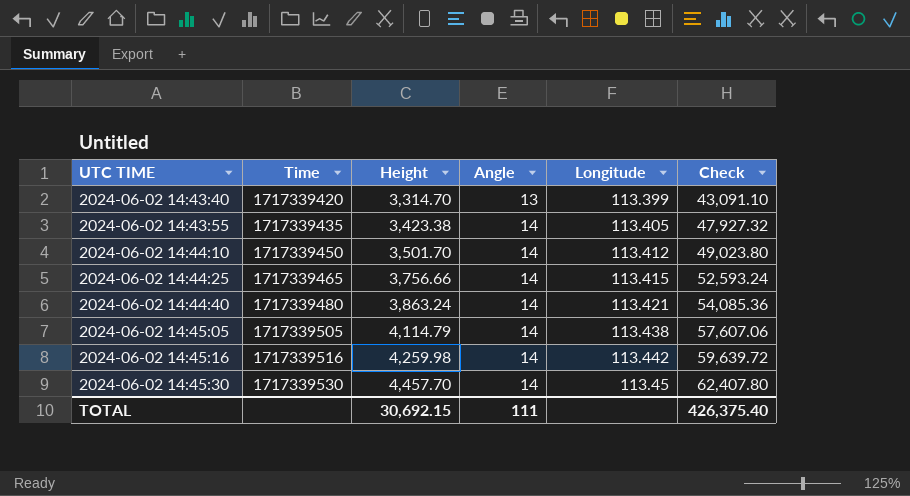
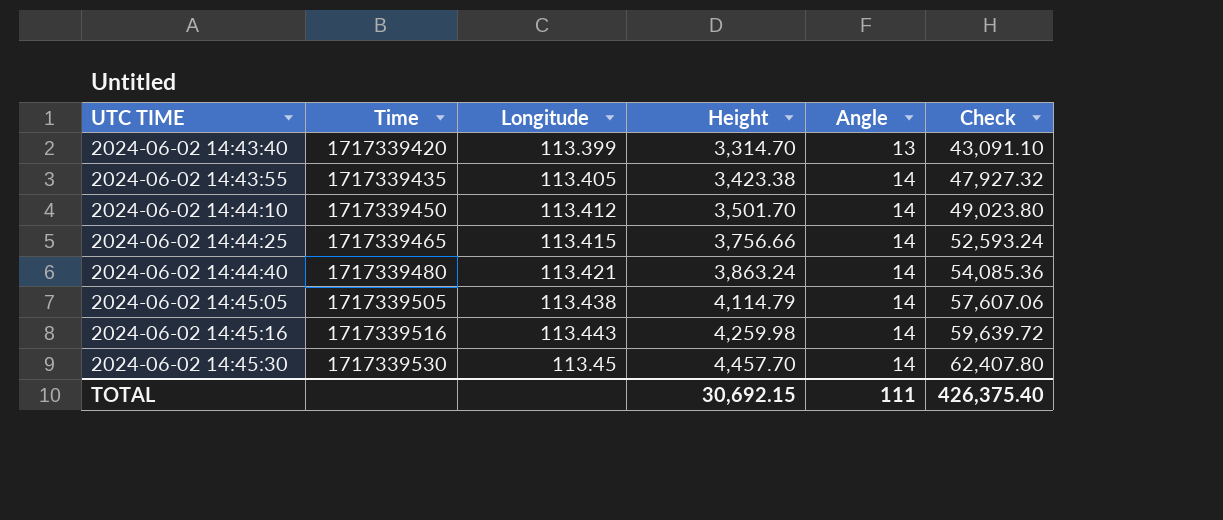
column Longitude | position: 5 -> 3
2024-06-02 14:45:16 | Longitude: 113.442 -> 113.443

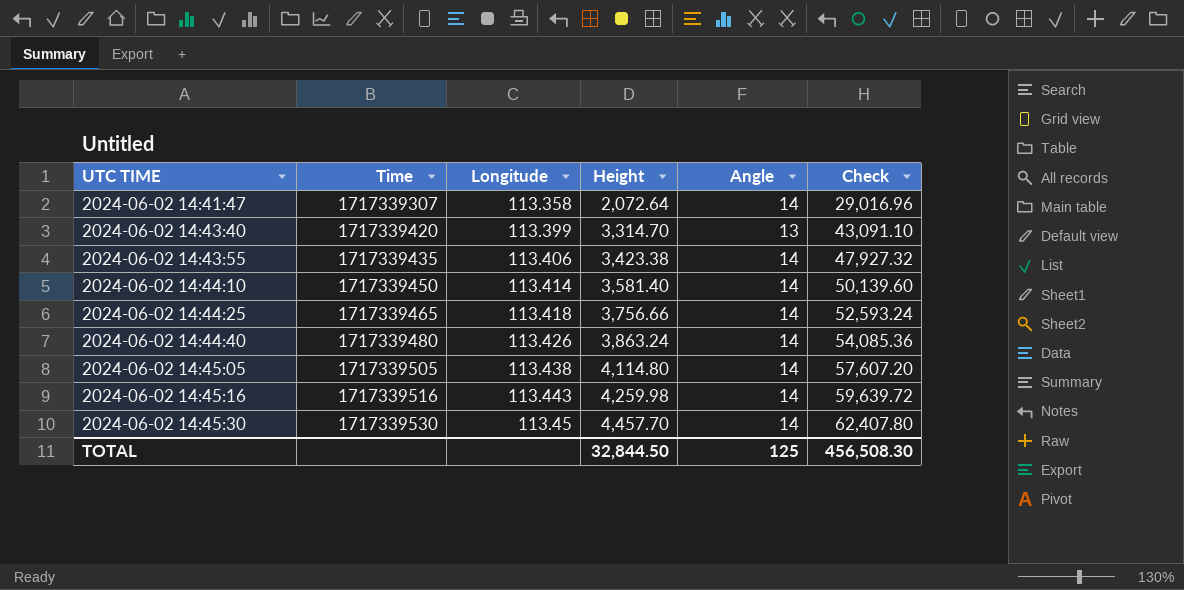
row 2024-06-02 14:41:47: none -> 1717339307 | 113.358 | 2,072.64 | 14 | 29,016.96
2024-06-02 14:43:55 | Longitude: 113.405 -> 113.406
2024-06-02 14:44:10 | Longitude: 113.412 -> 113.414
2024-06-02 14:44:10 | Height: 3,501.70 -> 3,581.40
2024-06-02 14:44:10 | Check: 49,023.80 -> 50,139.60
2024-06-02 14:44:25 | Longitude: 113.415 -> 113.418
2024-06-02 14:44:40 | Longitude: 113.421 -> 113.426
2024-06-02 14:45:05 | Height: 4,114.79 -> 4,114.80
2024-06-02 14:45:05 | Check: 57,607.06 -> 57,607.20
TOTAL | Height: 30,692.15 -> 32,844.50
TOTAL | Angle: 111 -> 125
TOTAL | Check: 426,375.40 -> 456,508.30

